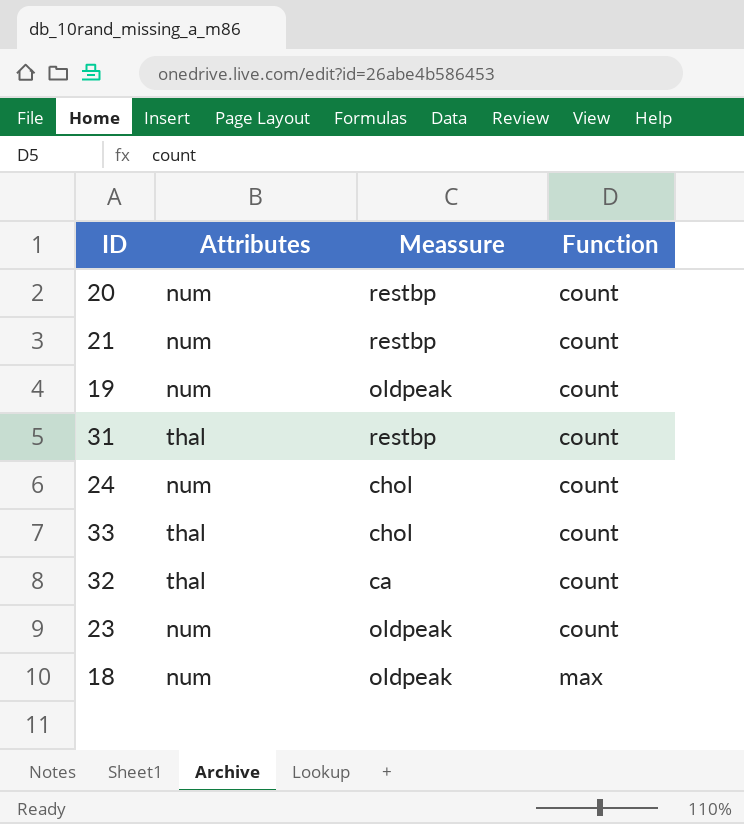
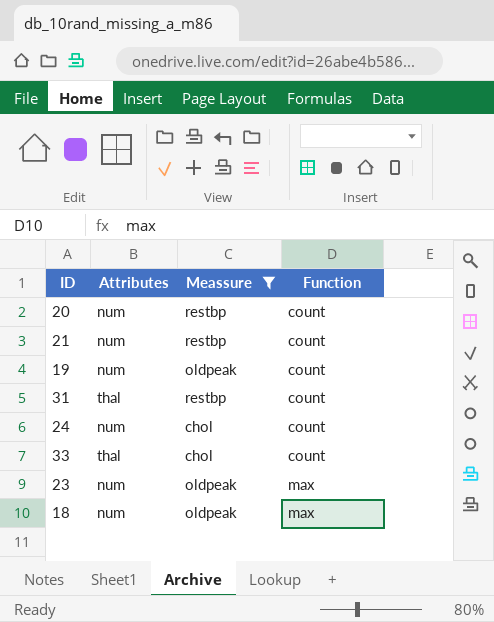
filter: none -> Meassure != ca
23 | Function: count -> max

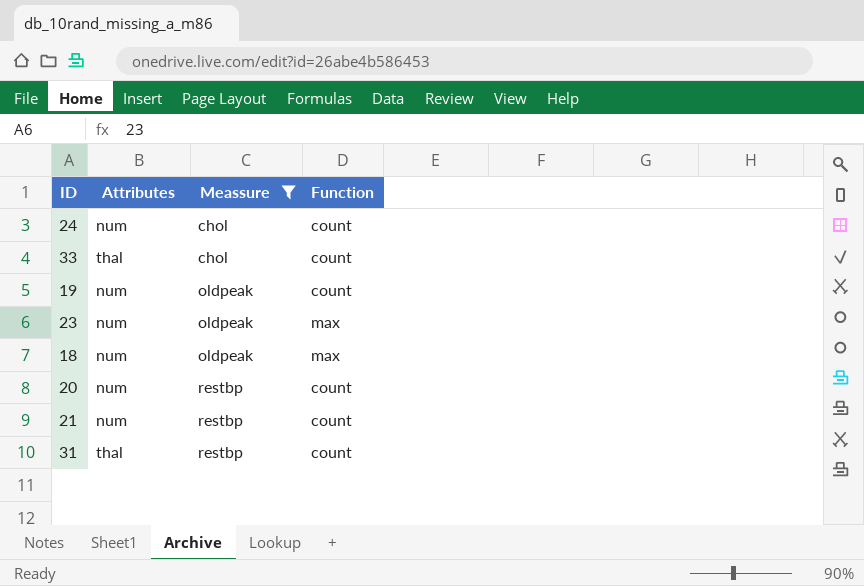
row order: Function ascending -> Meassure ascending

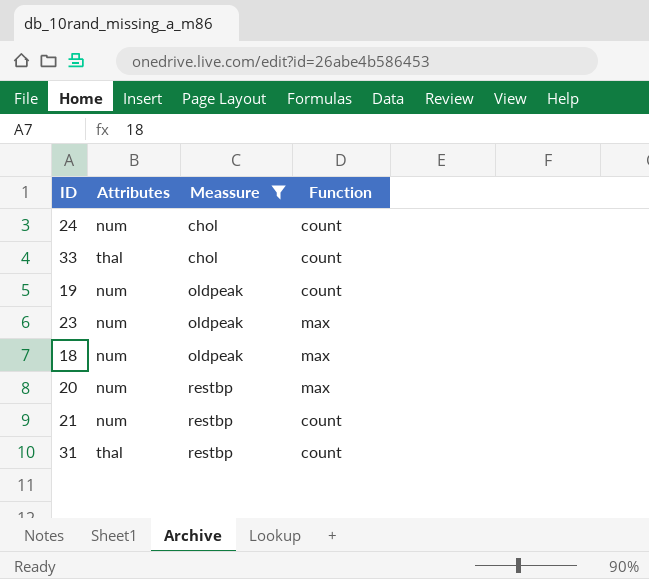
20 | Function: count -> max

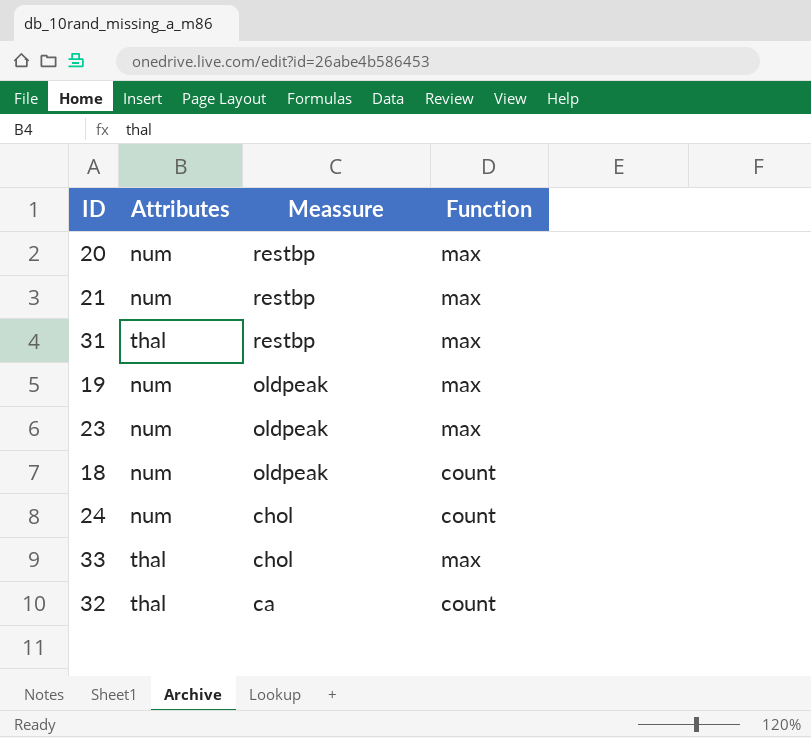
filter: Meassure != ca -> none
row order: Meassure ascending -> Meassure descending
21 | Function: count -> max
31 | Function: count -> max
19 | Function: count -> max
18 | Function: max -> count
33 | Function: count -> max

